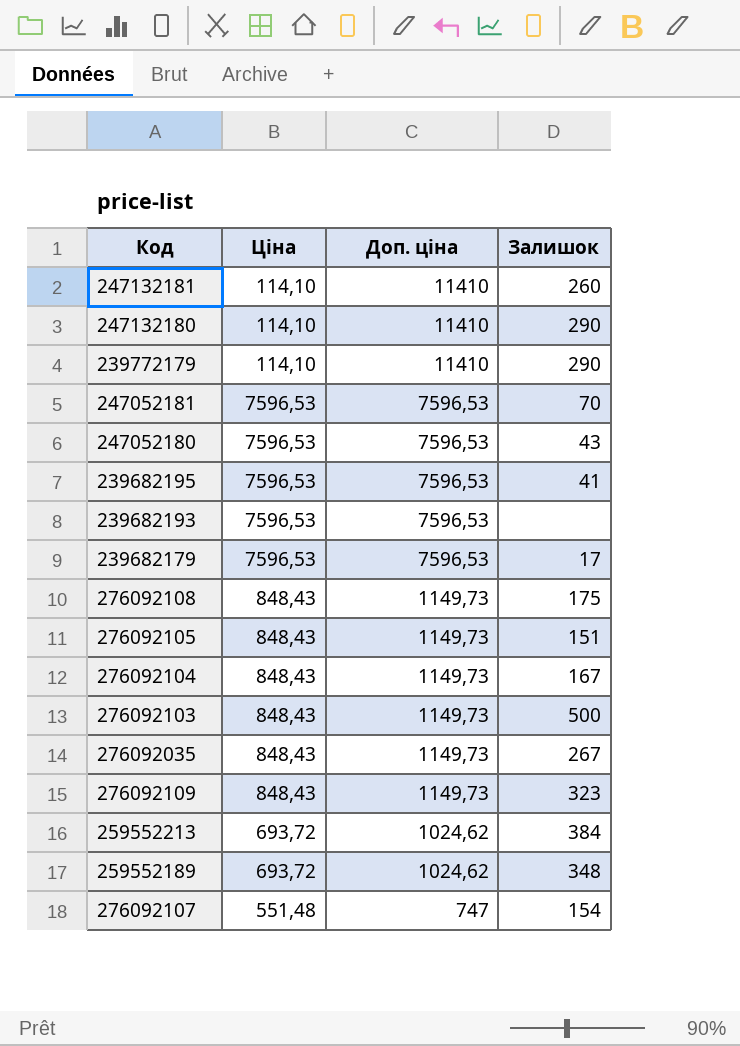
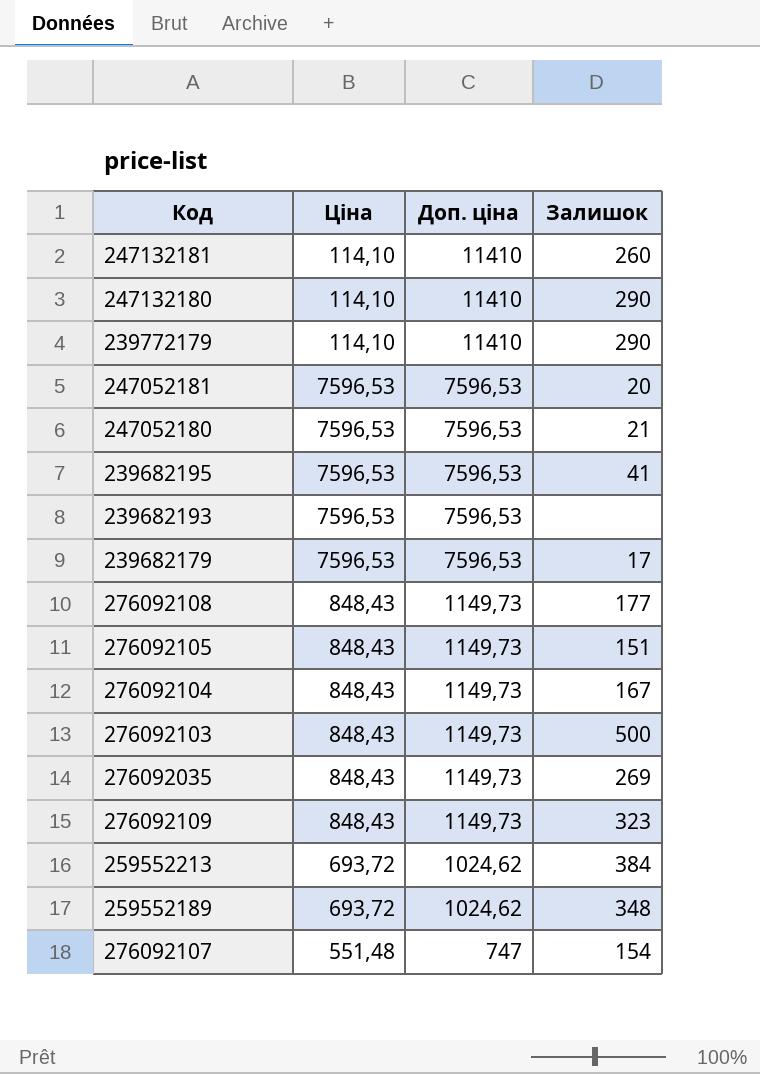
247052181 | Залишок: 70 -> 20
247052180 | Залишок: 43 -> 21
276092108 | Залишок: 175 -> 177
276092035 | Залишок: 267 -> 269

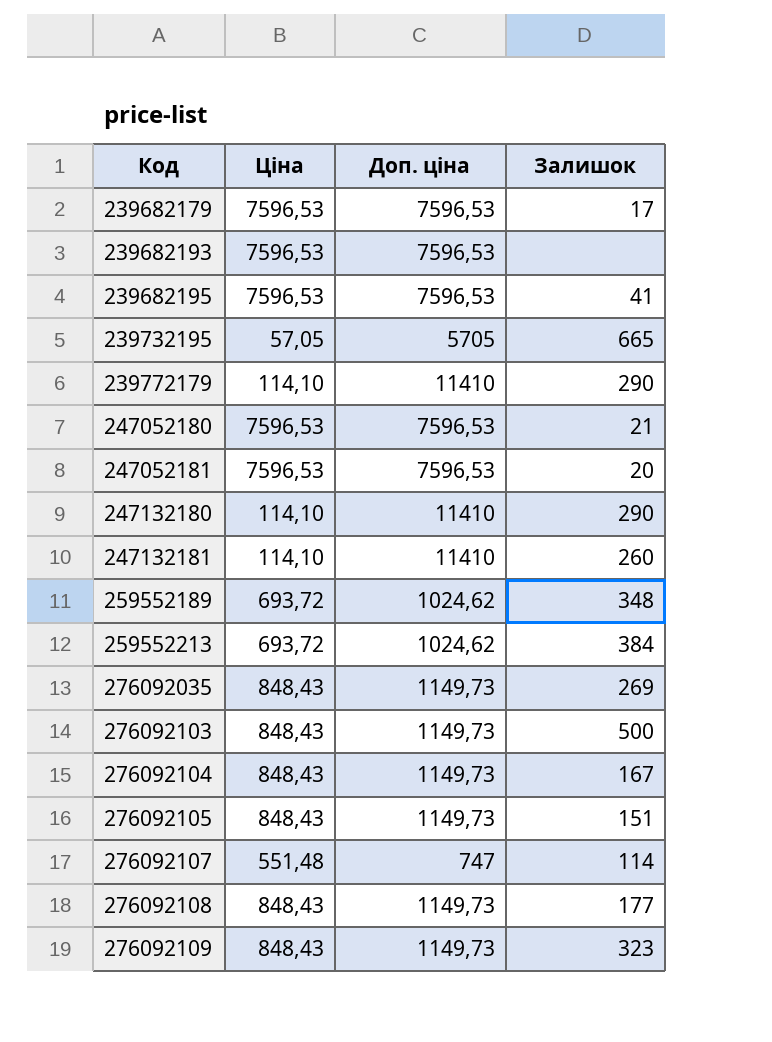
row order: Доп. ціна descending -> Код ascending
row 239732195: none -> 57,05 | 5705 | 665
276092107 | Залишок: 154 -> 114

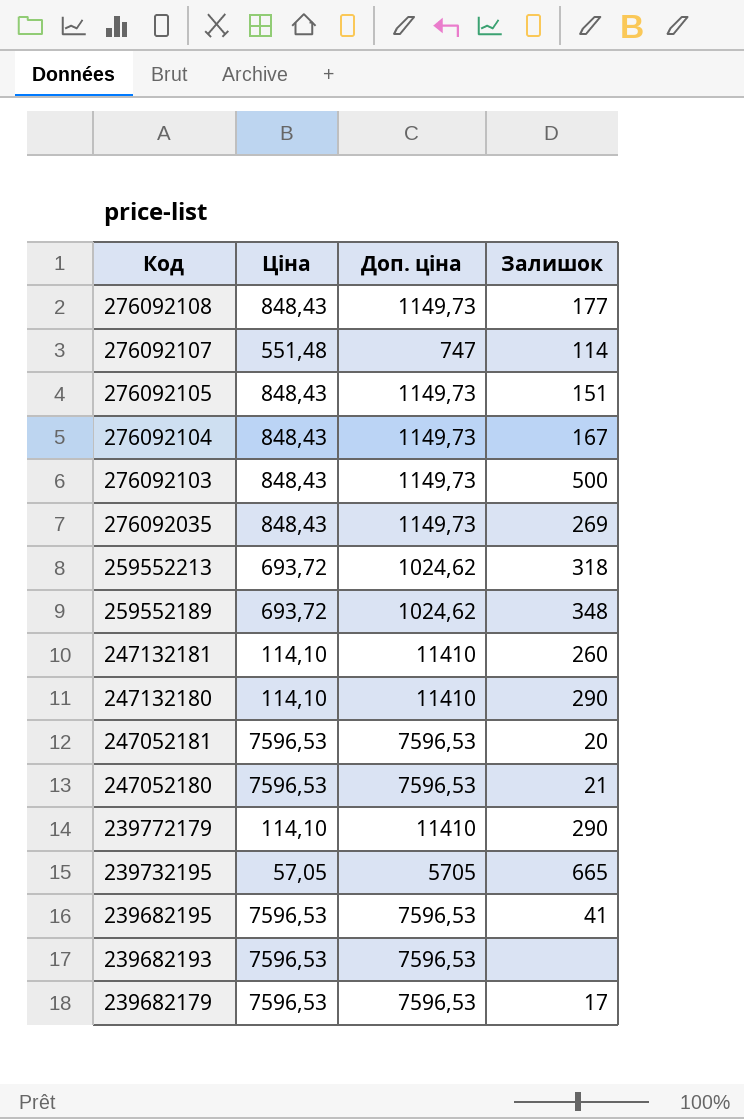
row order: Код ascending -> Код descending
row 276092109: 848,43 | 1149,73 | 323 -> none
259552213 | Залишок: 384 -> 318

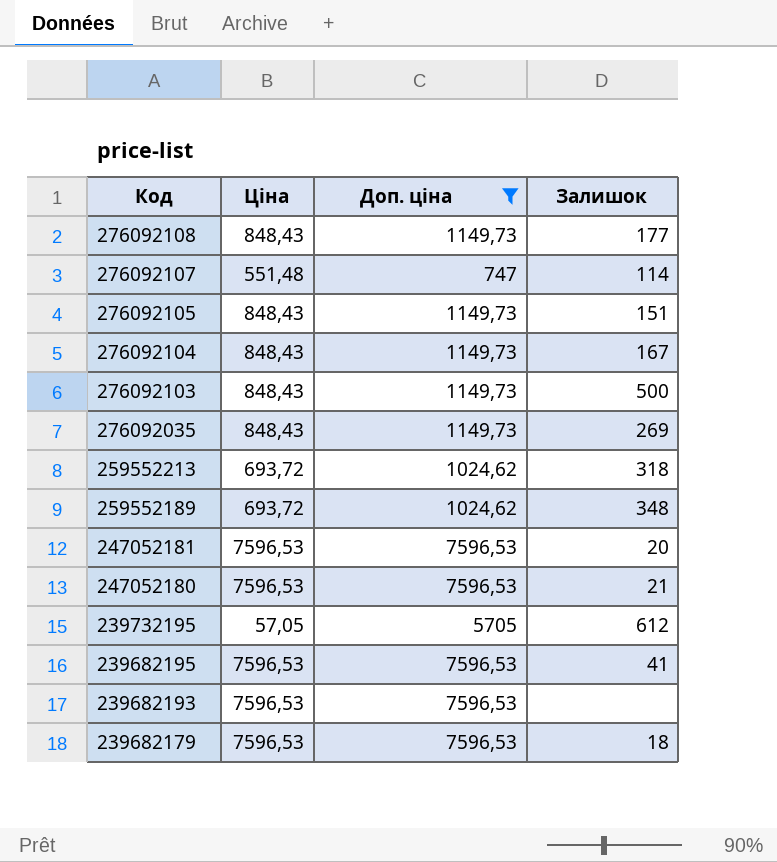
filter: none -> Доп. ціна != 11410
239732195 | Залишок: 665 -> 612
239682179 | Залишок: 17 -> 18

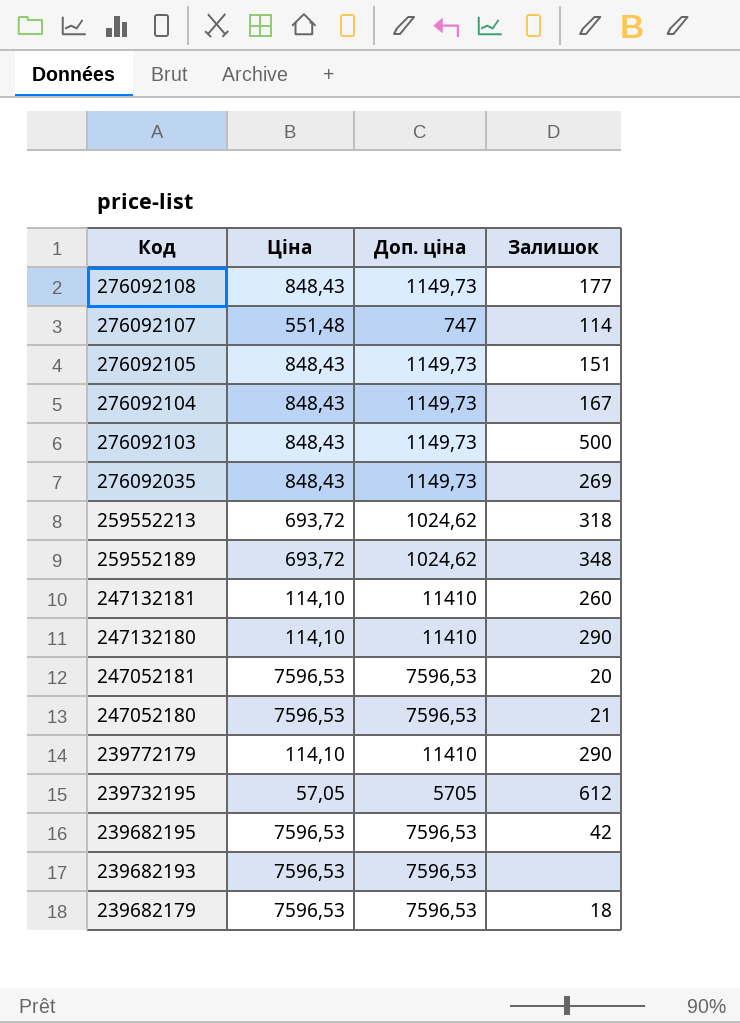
filter: Доп. ціна != 11410 -> none
239682195 | Залишок: 41 -> 42

